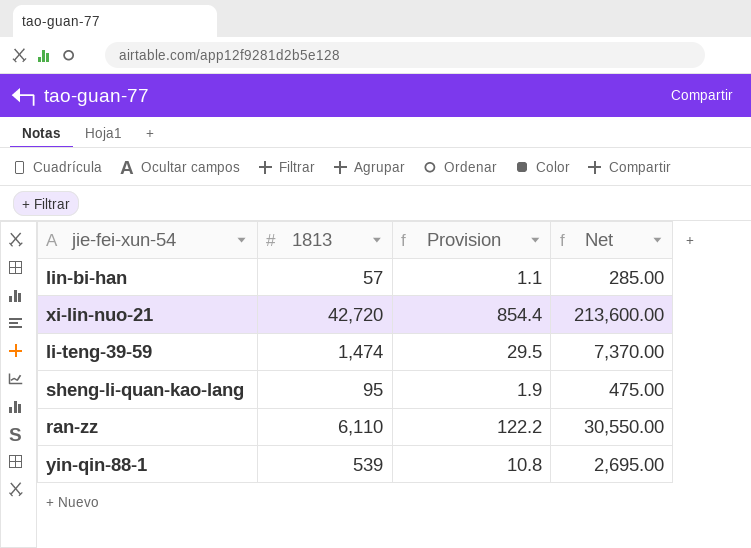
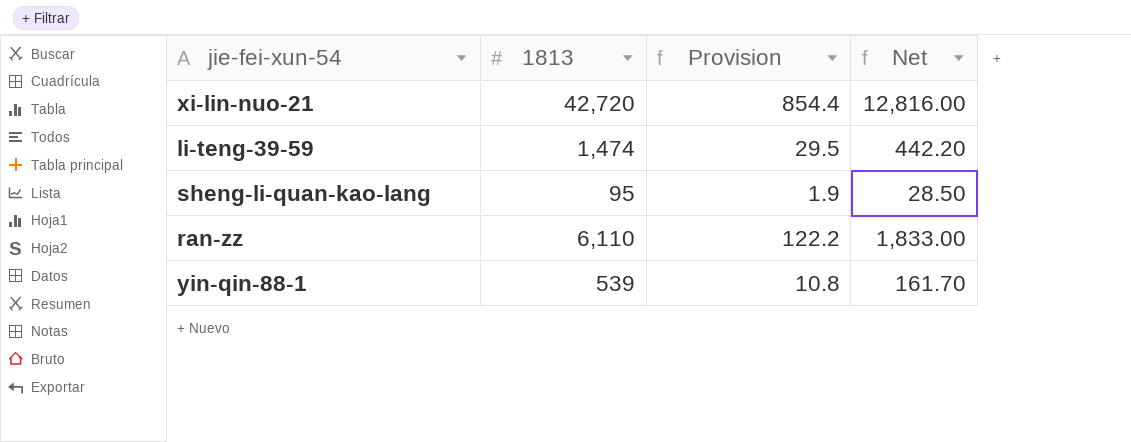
column Net | formula: [1813] * 5 -> [1813] * 0.3
row lin-bi-han: 57 | 1.1 | 285.00 -> none

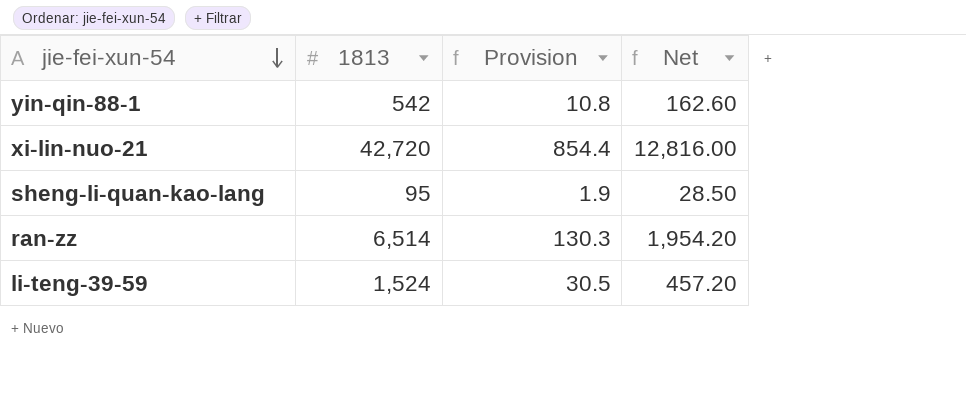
row order: none -> jie-fei-xun-54 descending
yin-qin-88-1 | 1813: 539 -> 542
yin-qin-88-1 | Net: 161.70 -> 162.60
ran-zz | 1813: 6,110 -> 6,514
ran-zz | Provision: 122.2 -> 130.3
ran-zz | Net: 1,833.00 -> 1,954.20
li-teng-39-59 | 1813: 1,474 -> 1,524
li-teng-39-59 | Provision: 29.5 -> 30.5
li-teng-39-59 | Net: 442.20 -> 457.20

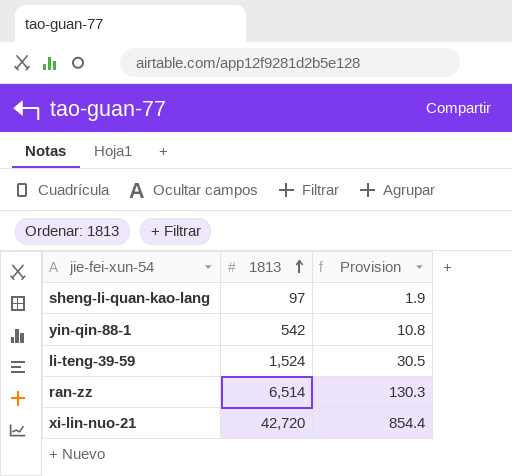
row order: jie-fei-xun-54 descending -> 1813 ascending
column Net | formula: [1813] * 0.3 -> none
sheng-li-quan-kao-lang | 1813: 95 -> 97

